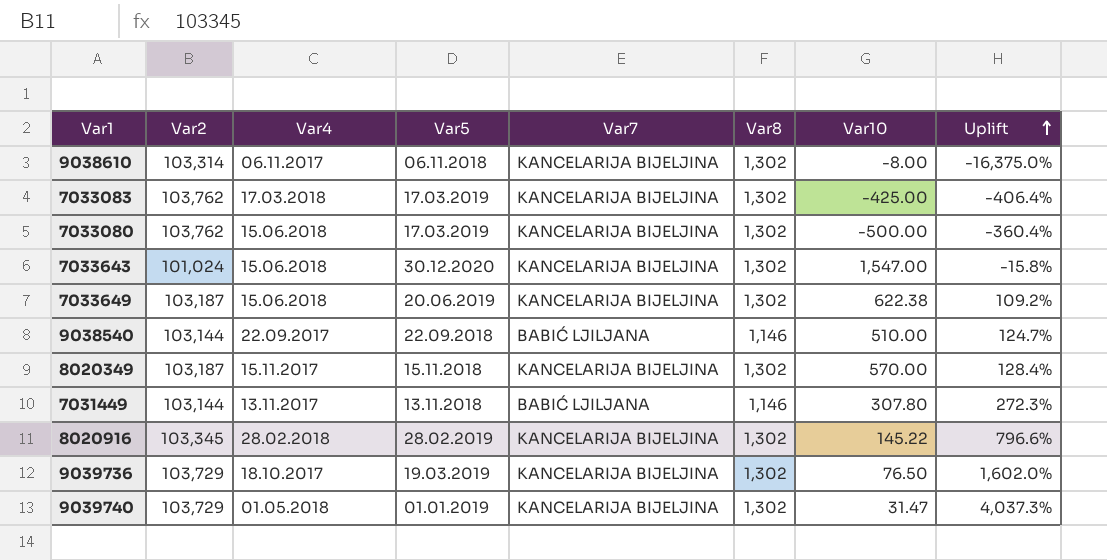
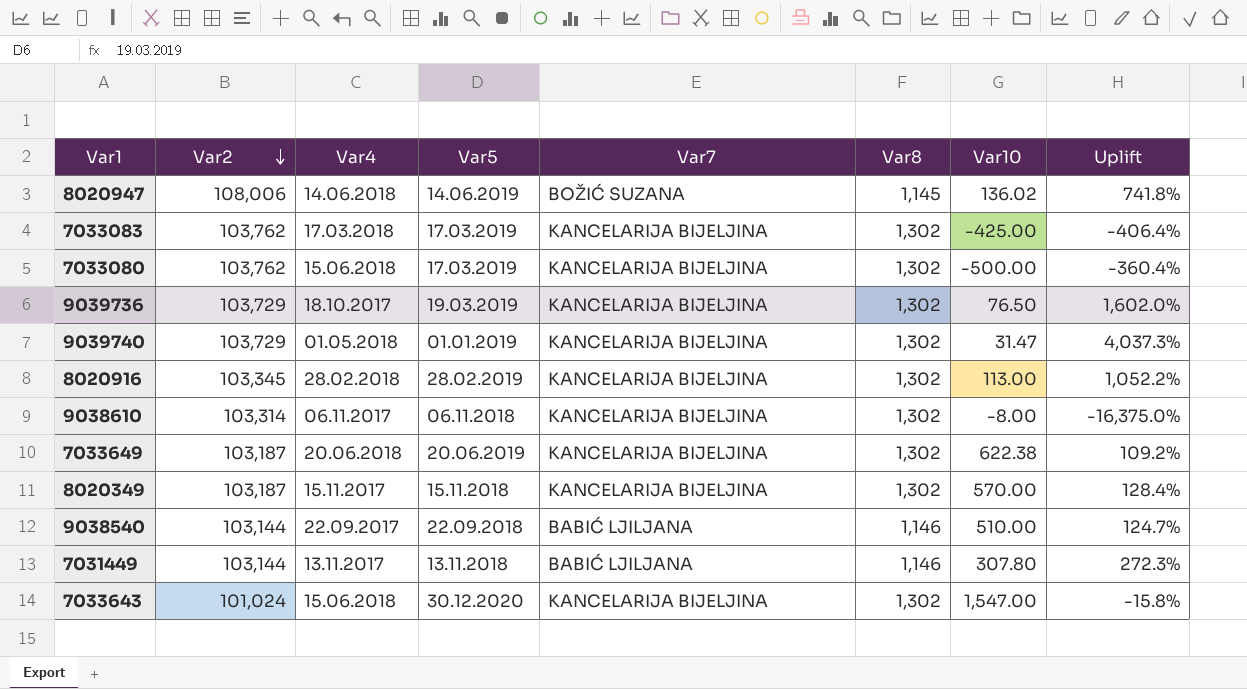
row order: Uplift ascending -> Var2 descending
row 8020947: none -> 108,006 | 14.06.2018 | 14.06.2019 | BOŽIĆ SUZANA | 1,145 | 136.02 | 741.8%
8020916 | Var10: 145.22 -> 113.00
8020916 | Uplift: 796.6% -> 1,052.2%
7033649 | Var4: 15.06.2018 -> 20.06.2018

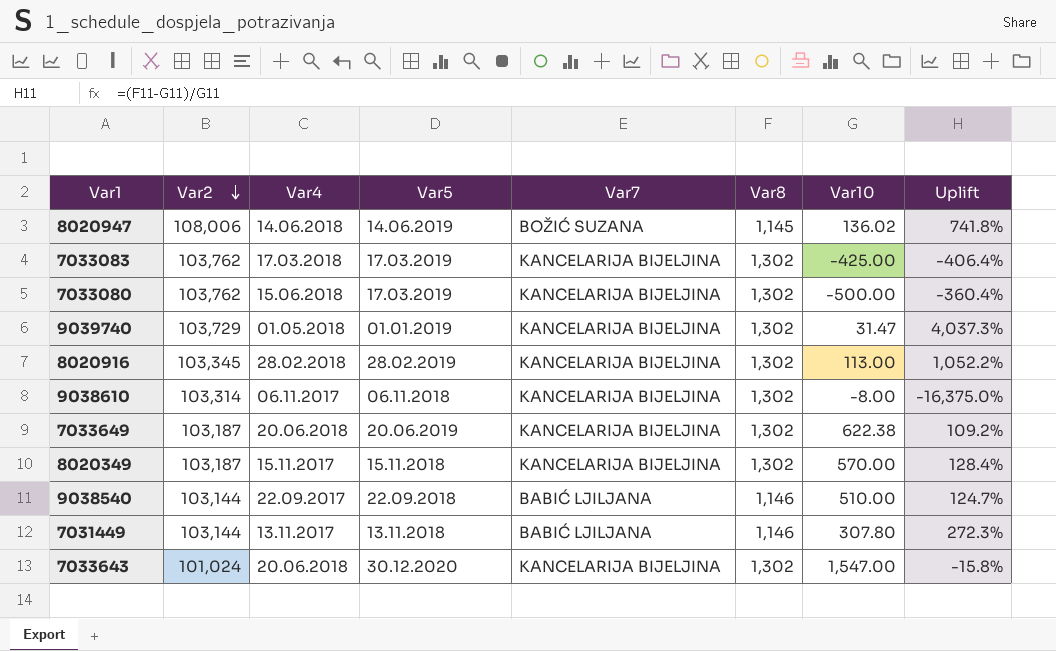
row 9039736: 103,729 | 18.10.2017 | 19.03.2019 | KANCELARIJA BIJELJINA | 1,302 | 76.50 | 1,602.0% -> none
7033643 | Var4: 15.06.2018 -> 20.06.2018

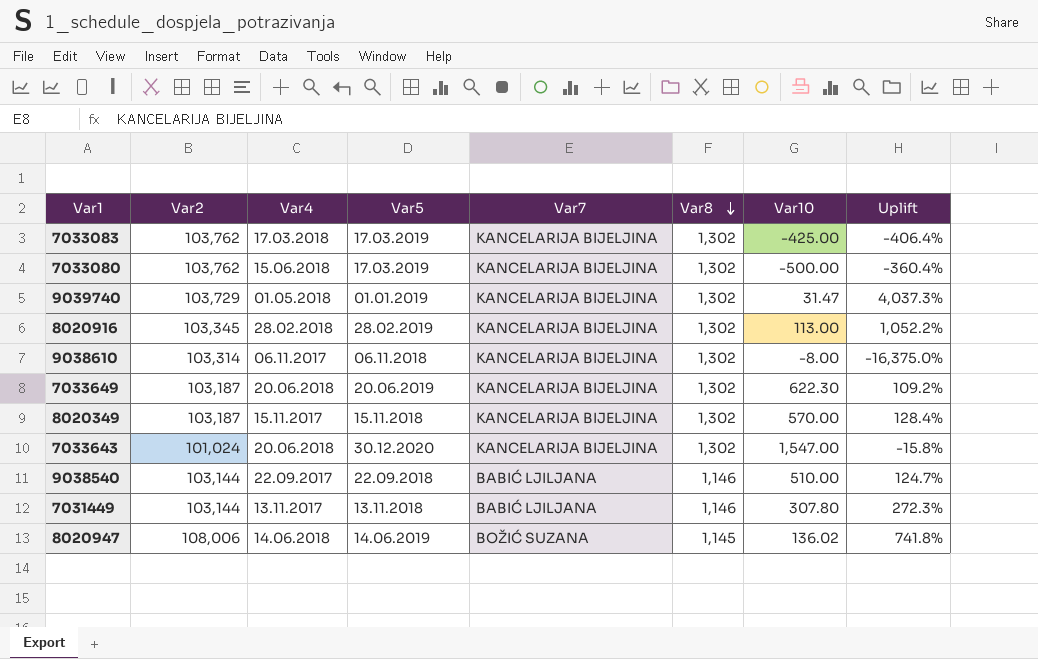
row order: Var2 descending -> Var8 descending
7033649 | Var10: 622.38 -> 622.30

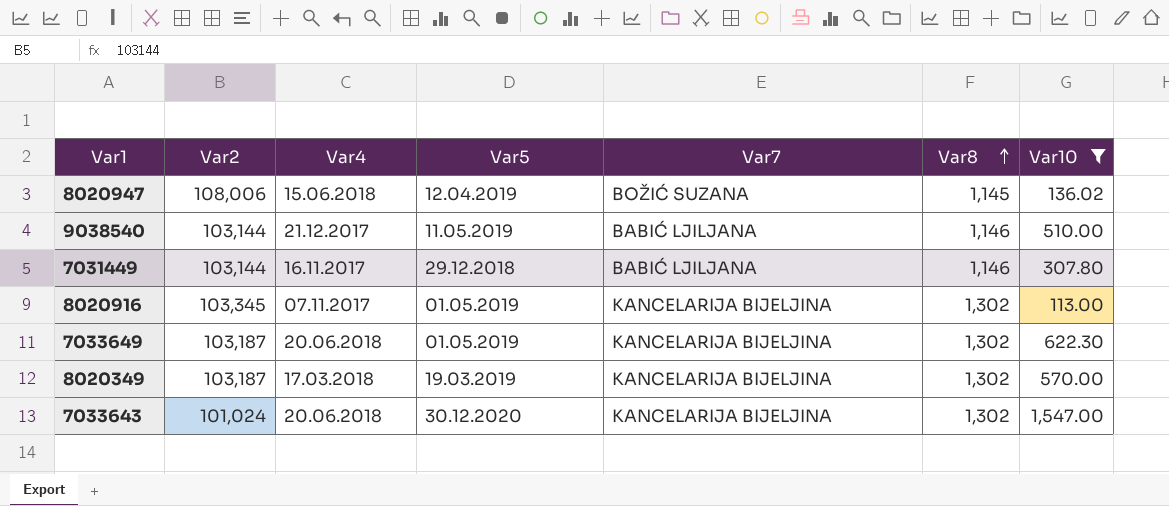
filter: none -> Var10 >= 113.00
row order: Var8 descending -> Var8 ascending
column Uplift | formula: ([Var8] - [Var10]) / [Var10] -> none
8020947 | Var4: 14.06.2018 -> 15.06.2018
8020947 | Var5: 14.06.2019 -> 12.04.2019
9038540 | Var4: 22.09.2017 -> 21.12.2017
9038540 | Var5: 22.09.2018 -> 11.05.2019
7031449 | Var4: 13.11.2017 -> 16.11.2017
7031449 | Var5: 13.11.2018 -> 29.12.2018
8020916 | Var4: 28.02.2018 -> 07.11.2017
8020916 | Var5: 28.02.2019 -> 01.05.2019
7033649 | Var5: 20.06.2019 -> 01.05.2019
8020349 | Var4: 15.11.2017 -> 17.03.2018
8020349 | Var5: 15.11.2018 -> 19.03.2019

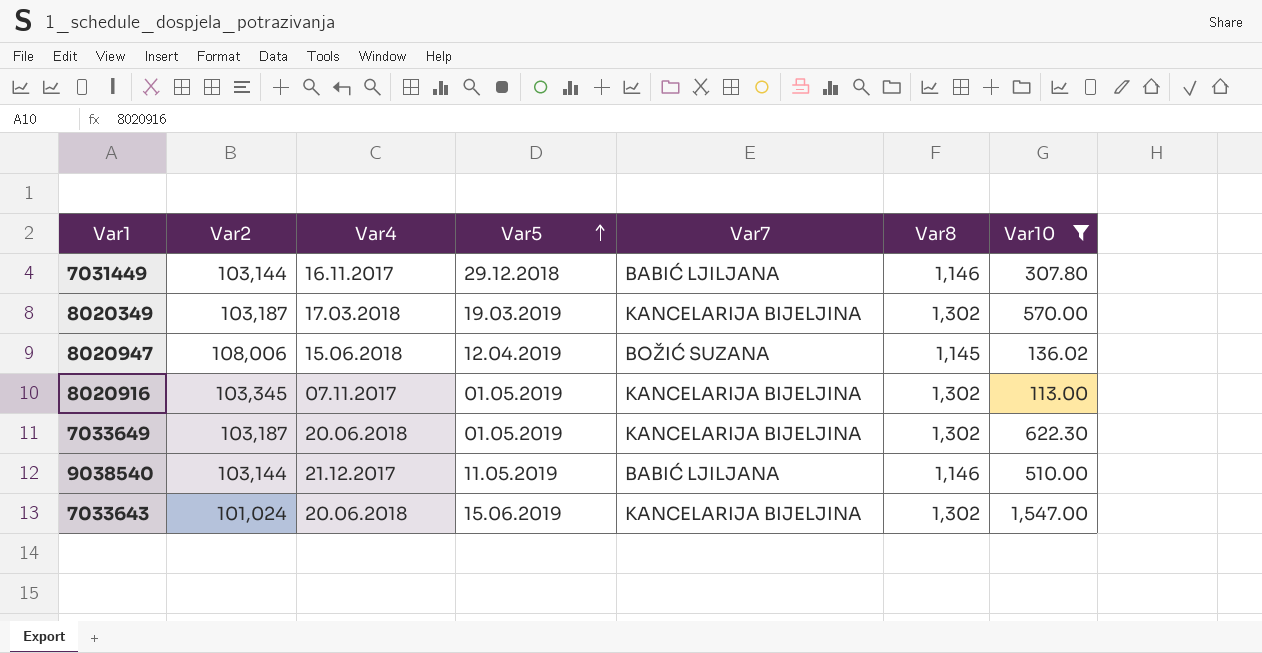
row order: Var8 ascending -> Var5 ascending
7033643 | Var5: 30.12.2020 -> 15.06.2019

